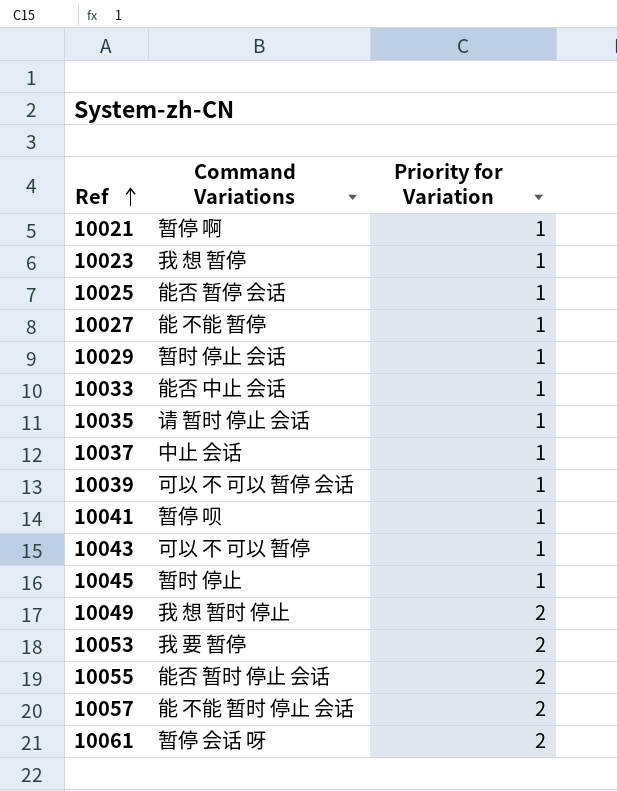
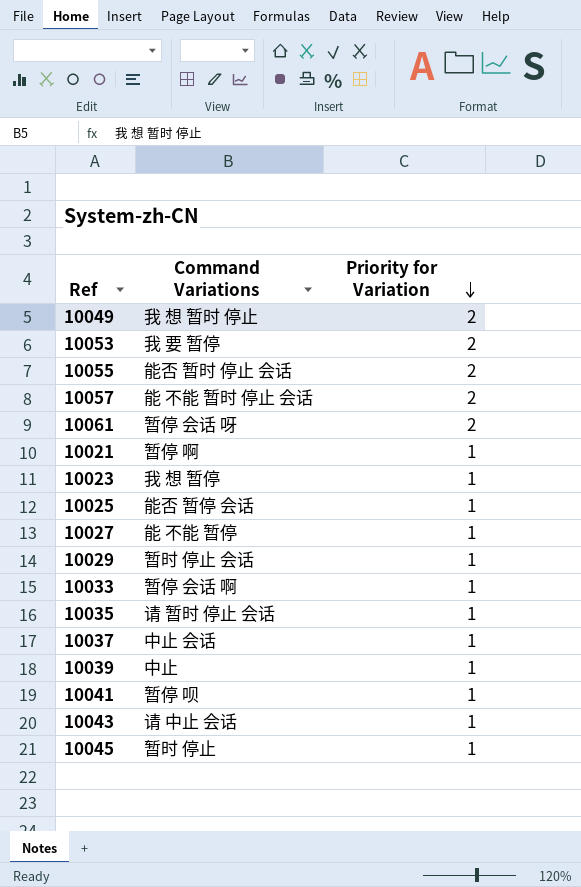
row order: Ref ascending -> Priority for Variation descending
10033 | Command Variations: 能否 中止 会话 -> 暂停 会话 啊
10039 | Command Variations: 可以 不 可以 暂停 会话 -> 中止
10043 | Command Variations: 可以 不 可以 暂停 -> 请 中止 会话

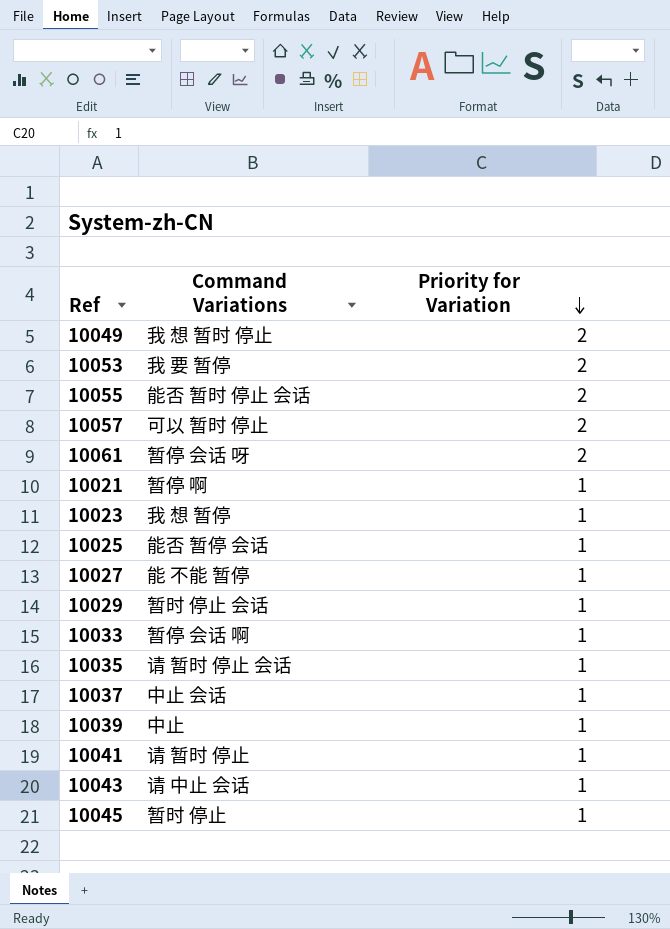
10057 | Command Variations: 能 不能 暂时 停止 会话 -> 可以 暂时 停止
10041 | Command Variations: 暂停 呗 -> 请 暂时 停止

